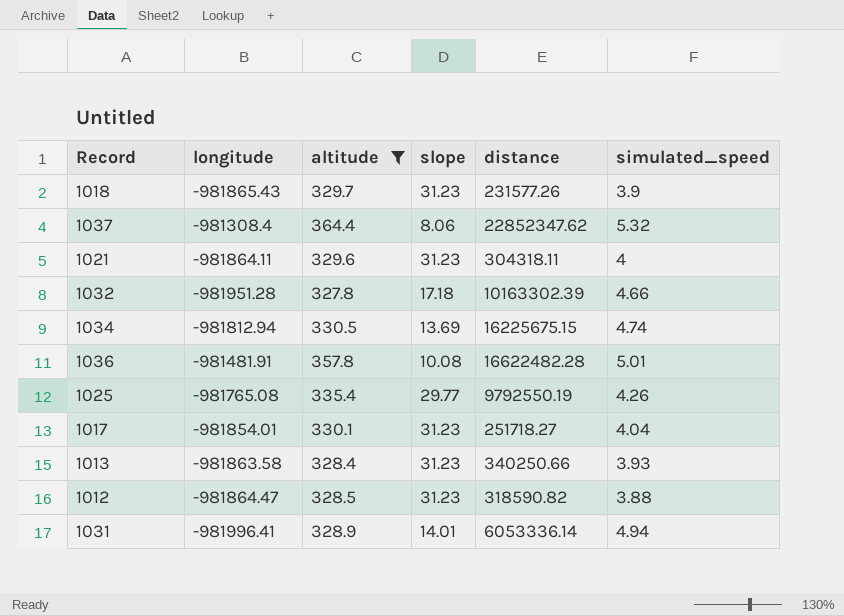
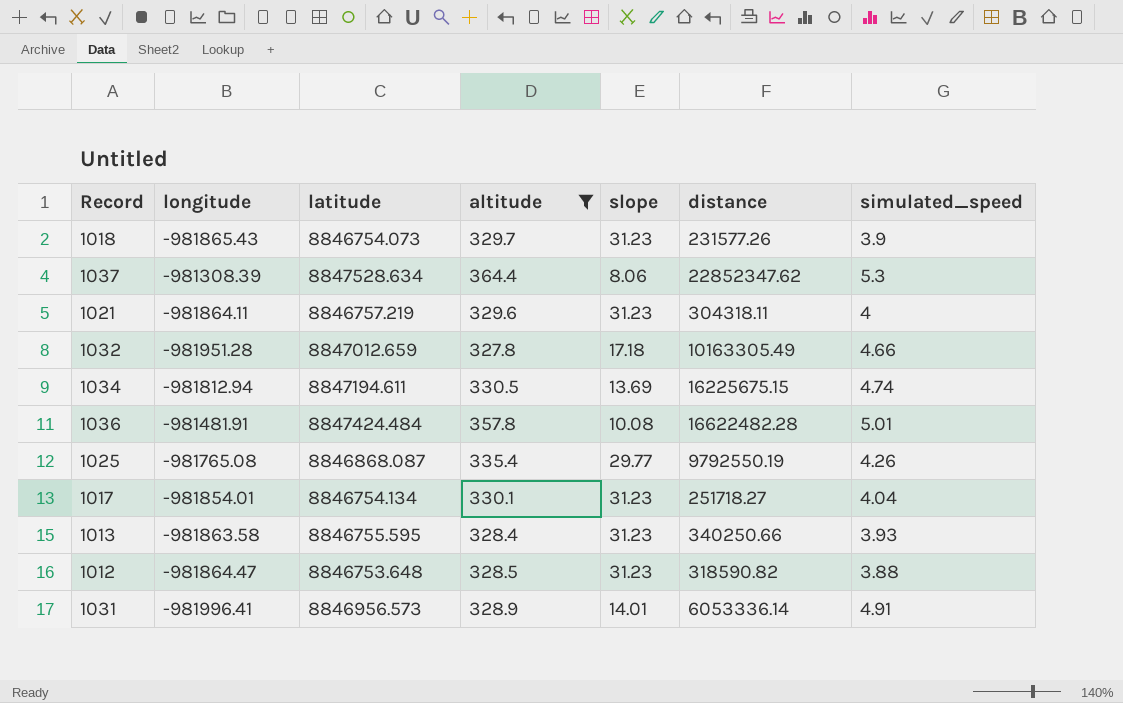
column latitude | position: none -> 3
1037 | longitude: -981308.4 -> -981308.39
1037 | simulated_speed: 5.32 -> 5.3
1032 | distance: 10163302.39 -> 10163305.49
1031 | simulated_speed: 4.94 -> 4.91

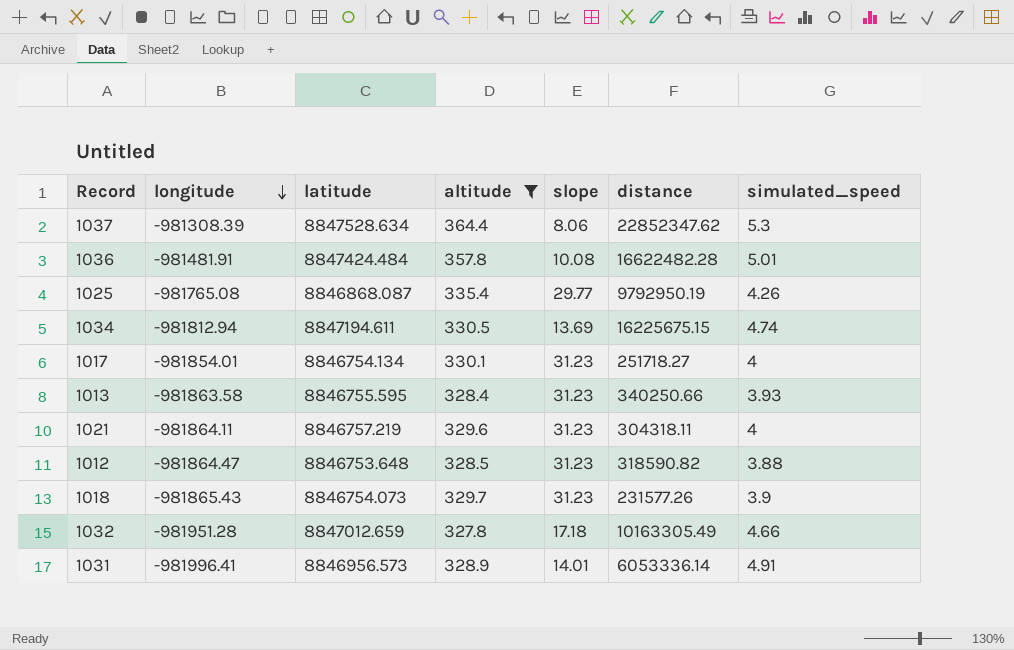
row order: none -> longitude descending
1025 | distance: 9792550.19 -> 9792950.19
1017 | simulated_speed: 4.04 -> 4

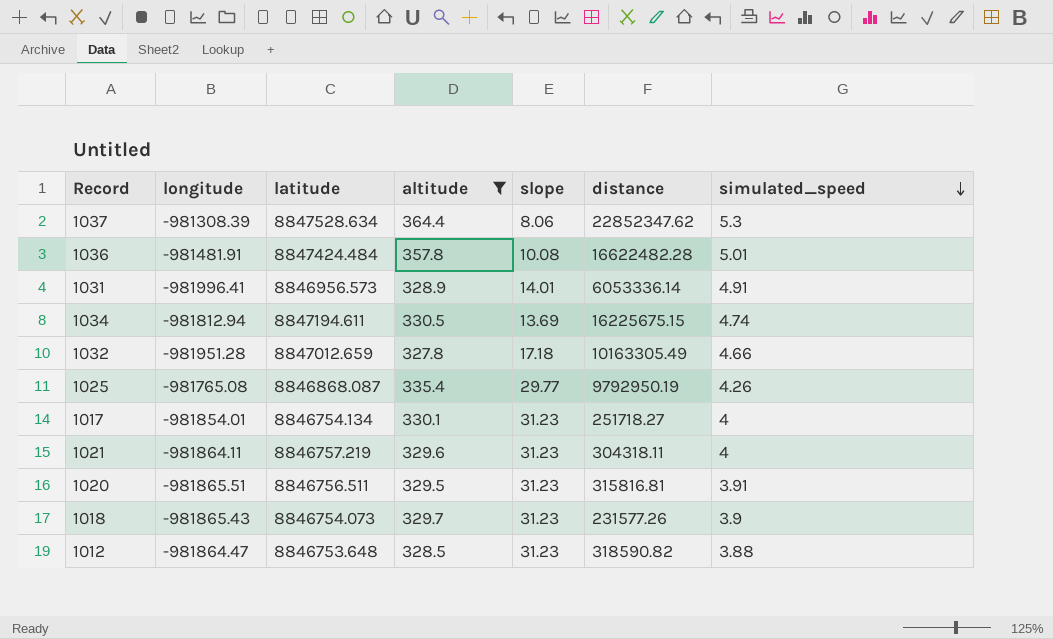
row order: longitude descending -> simulated_speed descending
row 1013: -981863.58 | 8846755.595 | 328.4 | 31.23 | 340250.66 | 3.93 -> none
row 1020: none -> -981865.51 | 8846756.511 | 329.5 | 31.23 | 315816.81 | 3.91

